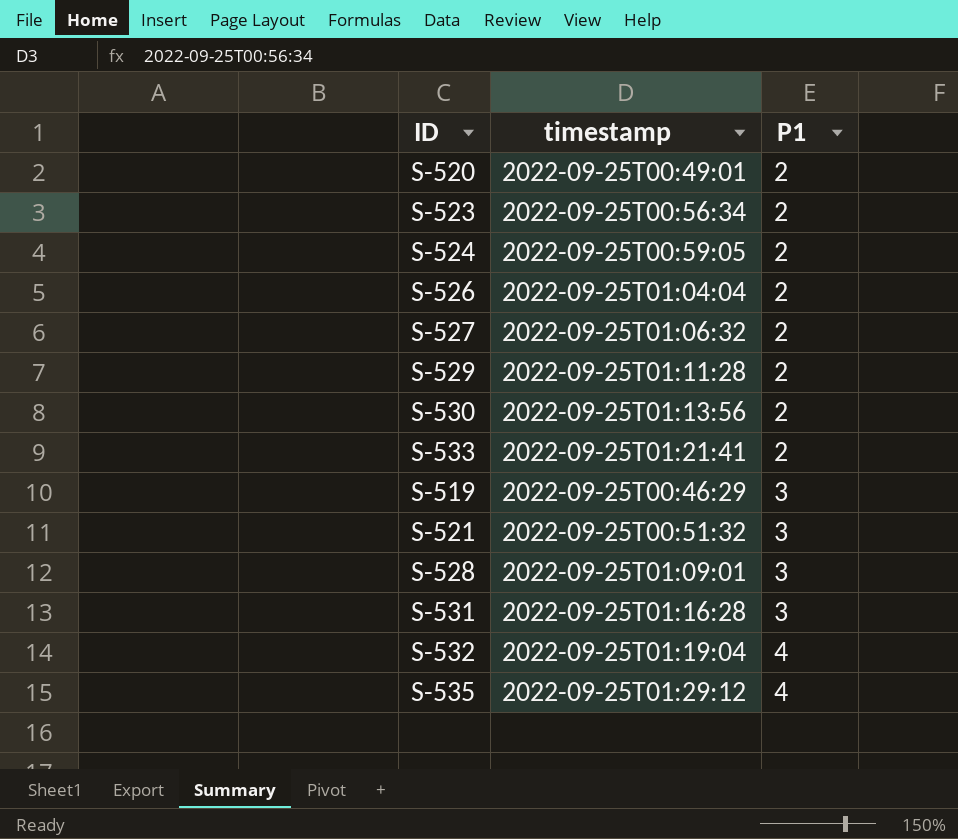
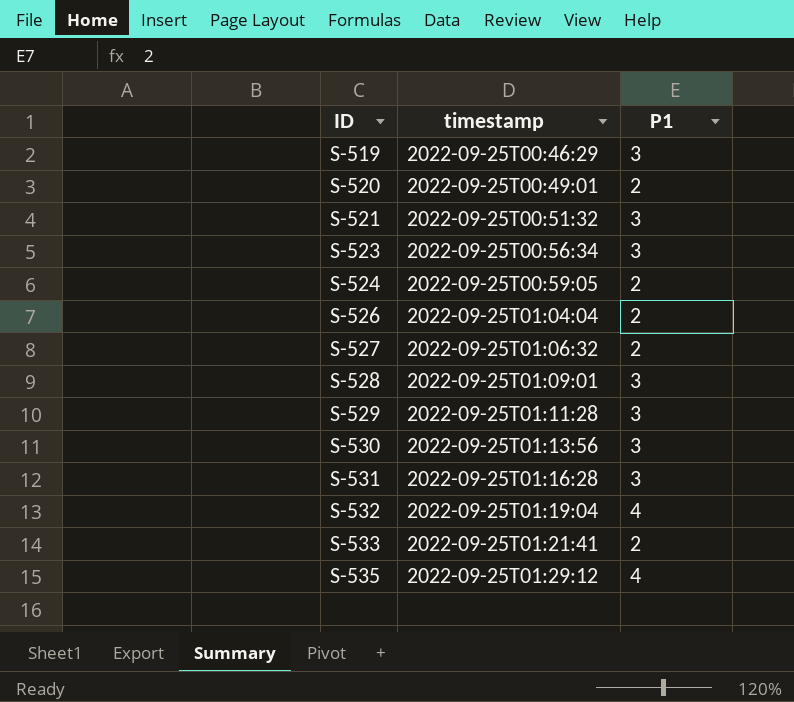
row order: P1 ascending -> ID ascending
S-523 | P1: 2 -> 3
S-529 | P1: 2 -> 3
S-530 | P1: 2 -> 3

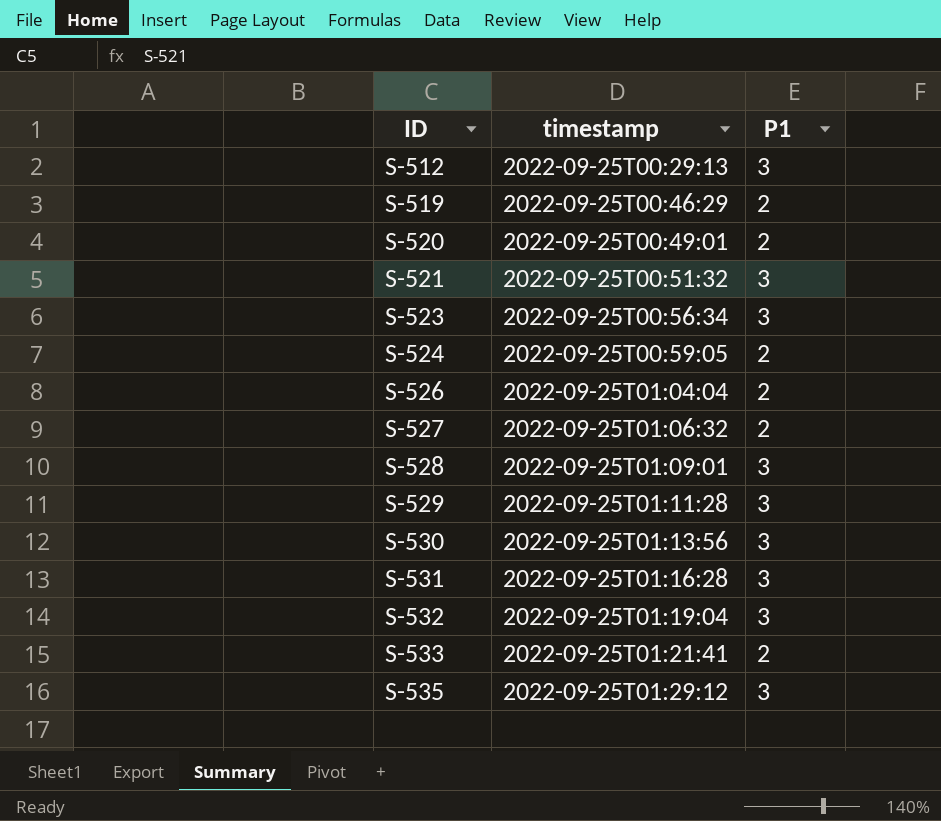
row S-512: none -> 2022-09-25T00:29:13 | 3
S-519 | P1: 3 -> 2
S-532 | P1: 4 -> 3
S-535 | P1: 4 -> 3

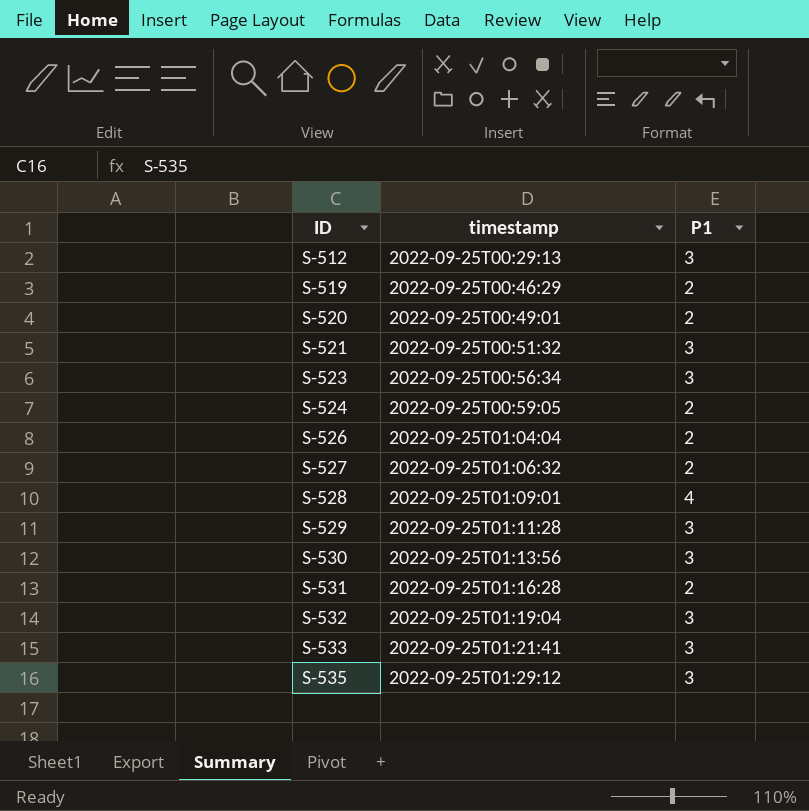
S-528 | P1: 3 -> 4
S-531 | P1: 3 -> 2
S-533 | P1: 2 -> 3

